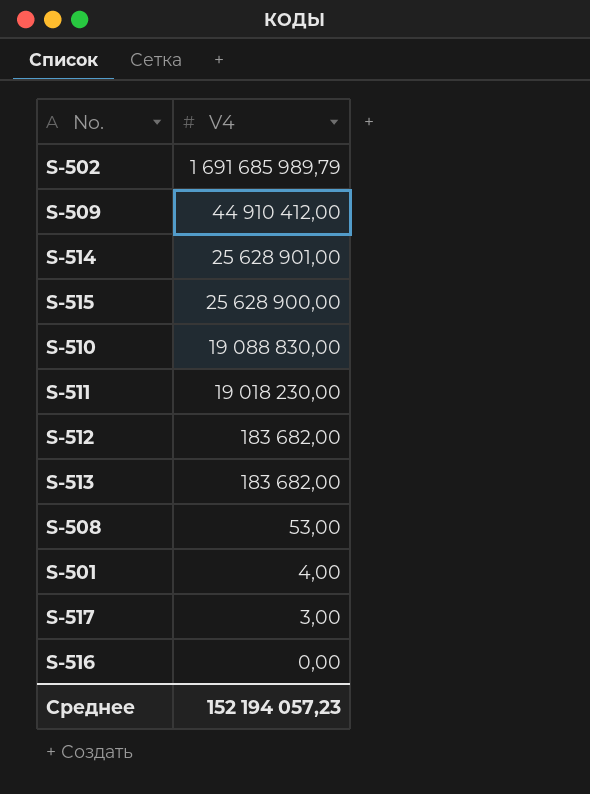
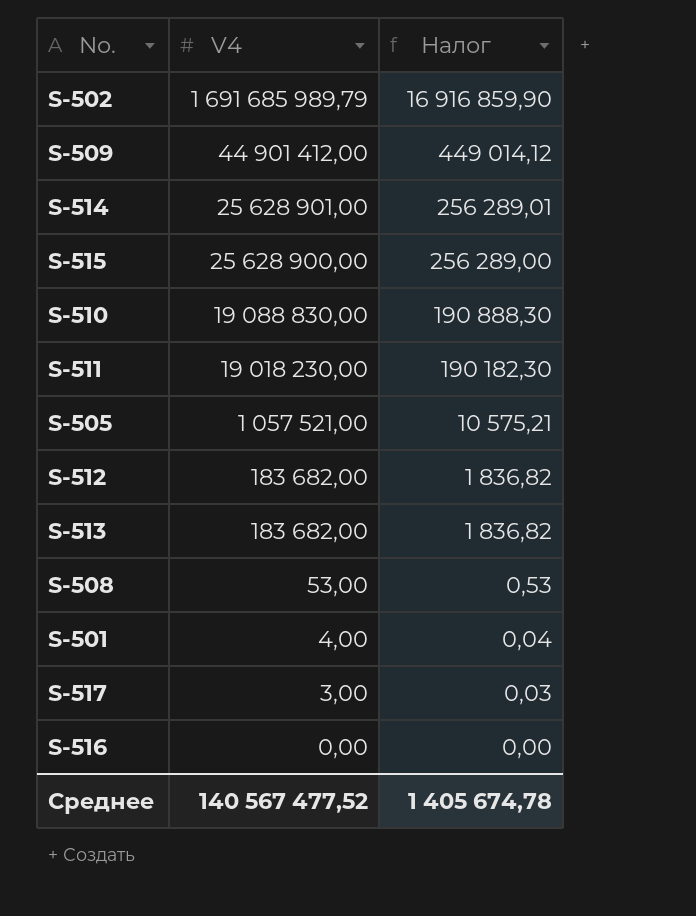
column Налог | formula: none -> [V4] * 0,01
S-509 | V4: 44 910 412,00 -> 44 901 412,00
row S-505: none -> 1 057 521,00 | 10 575,21
Среднее | V4: 152 194 057,23 -> 140 567 477,52

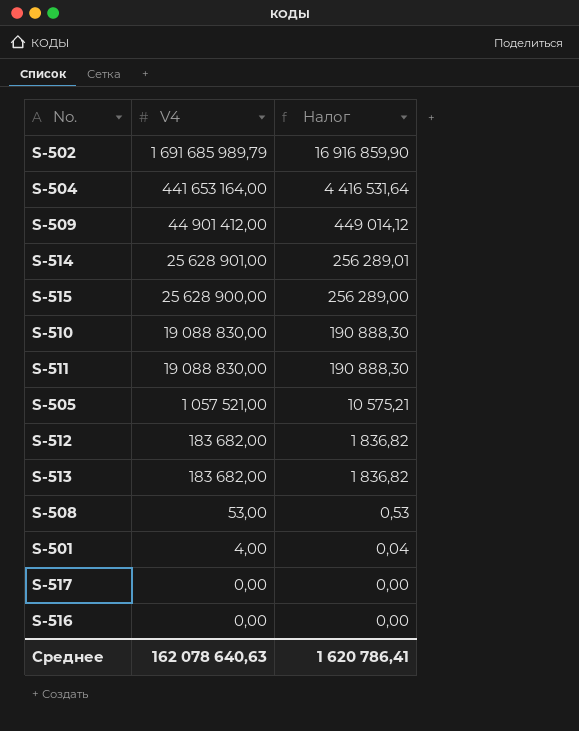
row S-504: none -> 441 653 164,00 | 4 416 531,64
S-511 | V4: 19 018 230,00 -> 19 088 830,00
S-511 | Налог: 190 182,30 -> 190 888,30
S-517 | V4: 3,00 -> 0,00
S-517 | Налог: 0,03 -> 0,00
Среднее | V4: 140 567 477,52 -> 162 078 640,63
Среднее | Налог: 1 405 674,78 -> 1 620 786,41

